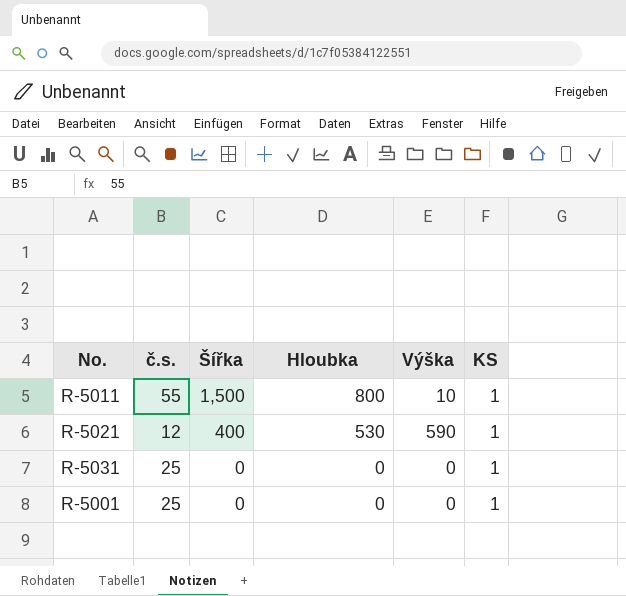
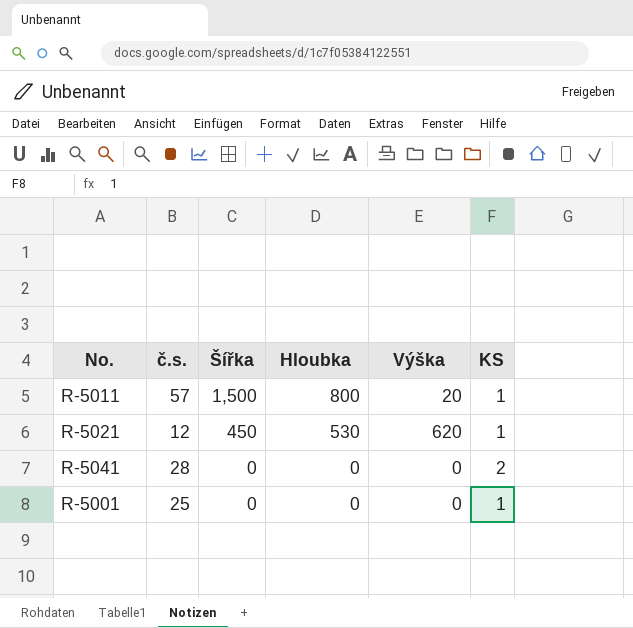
row R-5031: 25 | 0 | 0 | 0 | 1 -> none
R-5011 | č.s.: 55 -> 57
R-5011 | Výška: 10 -> 20
R-5021 | Šířka: 400 -> 450
R-5021 | Výška: 590 -> 620
row R-5041: none -> 28 | 0 | 0 | 0 | 2

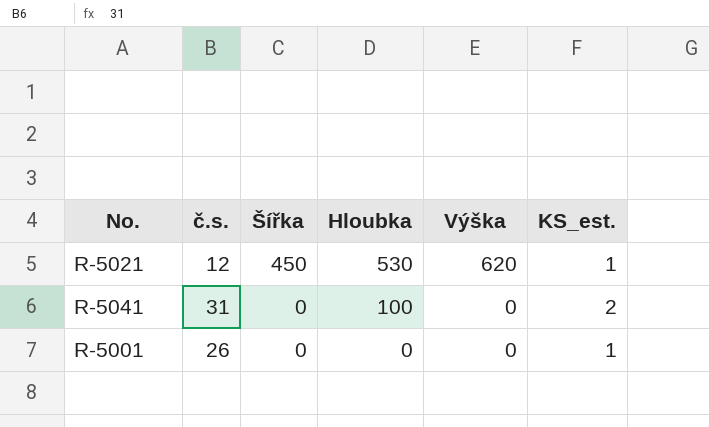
column name: KS -> KS_est.
row R-5011: 57 | 1,500 | 800 | 20 | 1 -> none
R-5041 | č.s.: 28 -> 31
R-5041 | Hloubka: 0 -> 100
R-5001 | č.s.: 25 -> 26

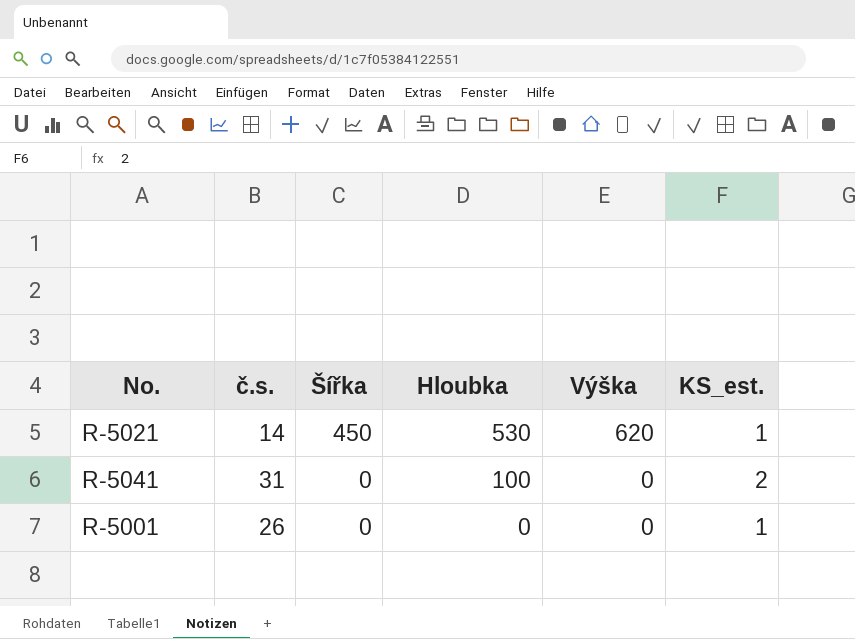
R-5021 | č.s.: 12 -> 14

